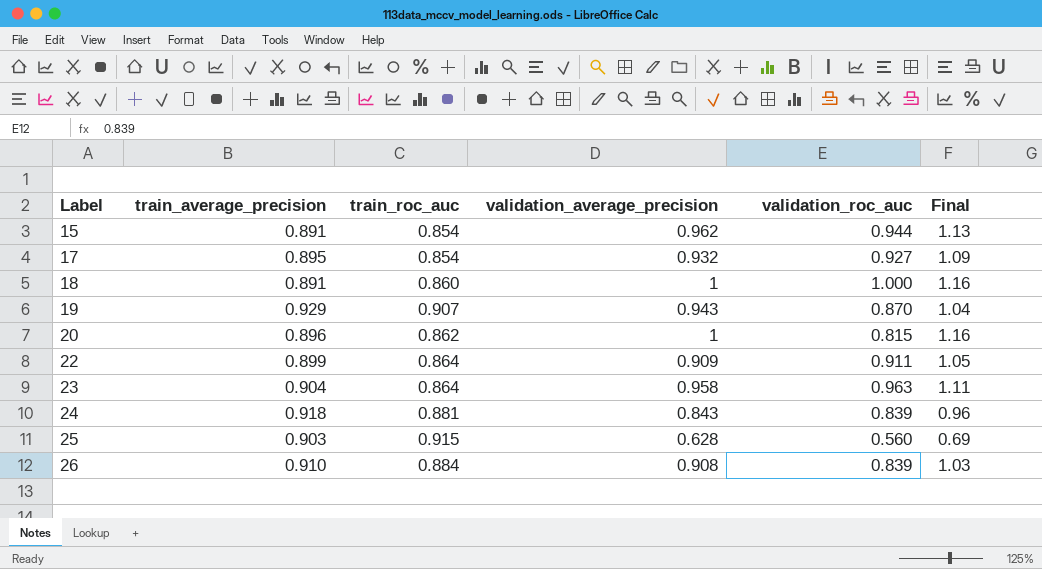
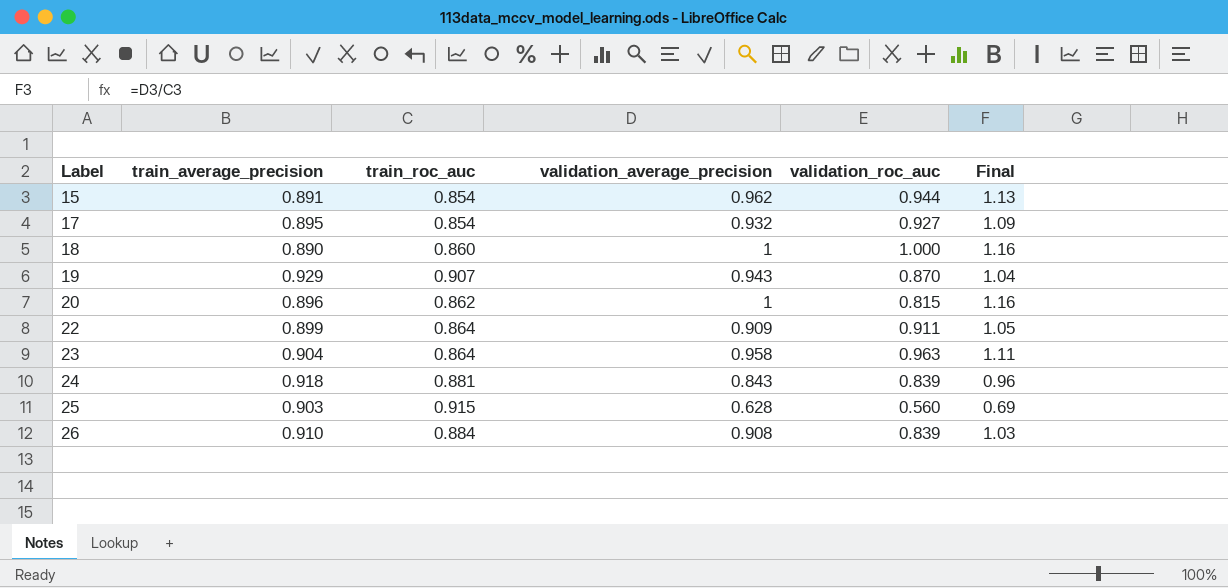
18 | train_average_precision: 0.891 -> 0.890

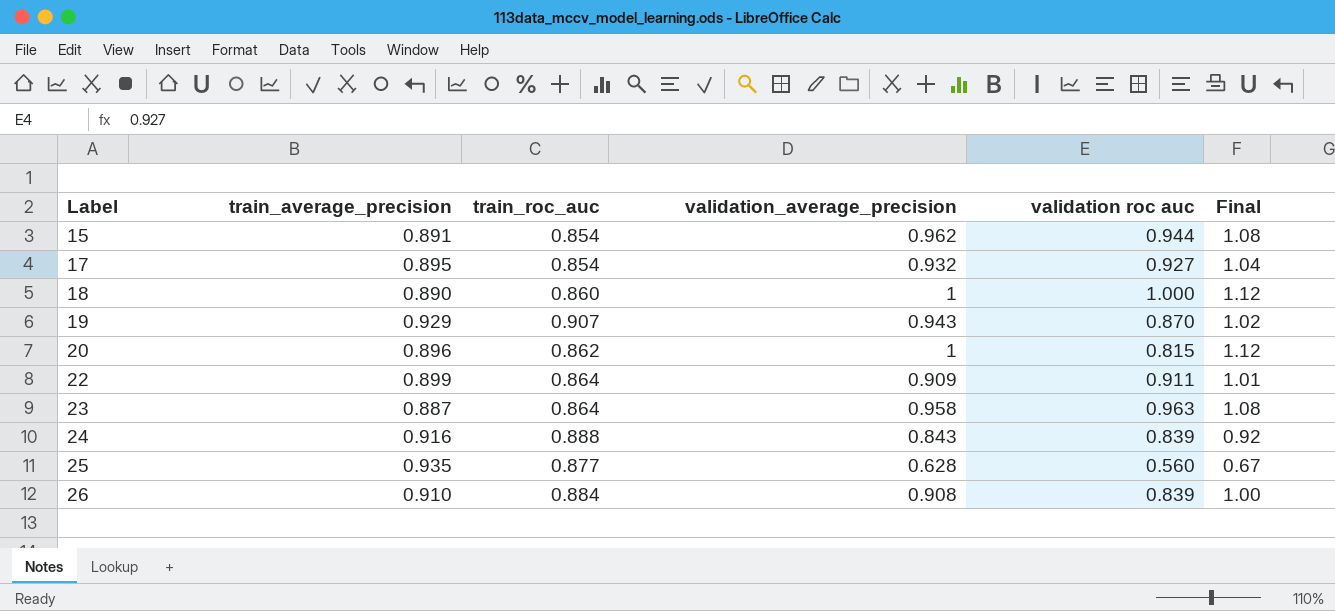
column name: validation_roc_auc -> validation roc auc
column Final | formula: [validation_average_precision] / [train_roc_auc] -> [validation_average_precision] / [train_average_precision]
23 | train_average_precision: 0.904 -> 0.887
24 | train_average_precision: 0.918 -> 0.916
24 | train_roc_auc: 0.881 -> 0.888
25 | train_average_precision: 0.903 -> 0.935
25 | train_roc_auc: 0.915 -> 0.877

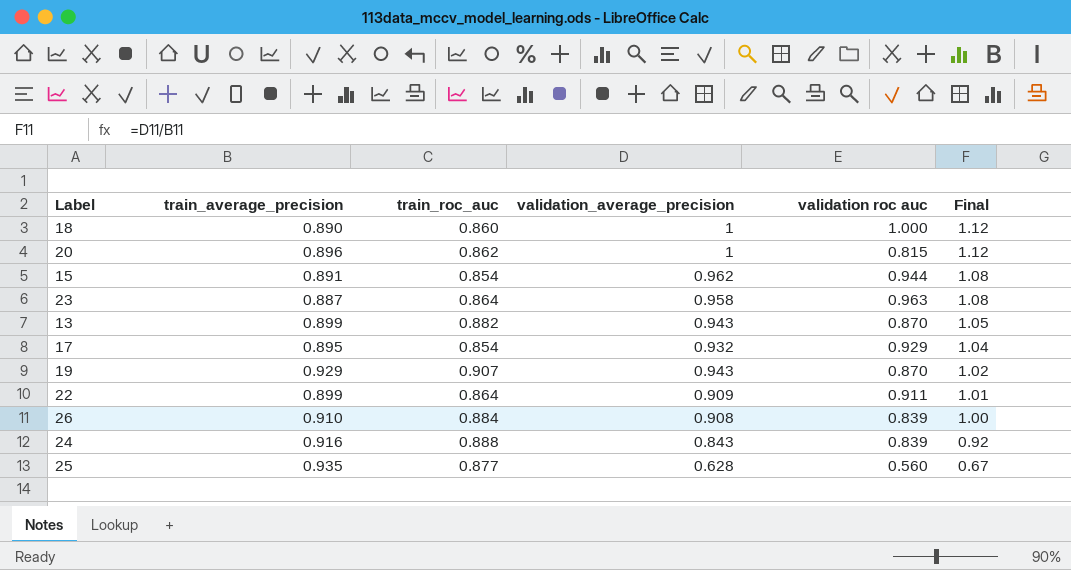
row order: Label ascending -> Final descending
row 13: none -> 0.899 | 0.882 | 0.943 | 0.870 | 1.05
17 | validation roc auc: 0.927 -> 0.929

